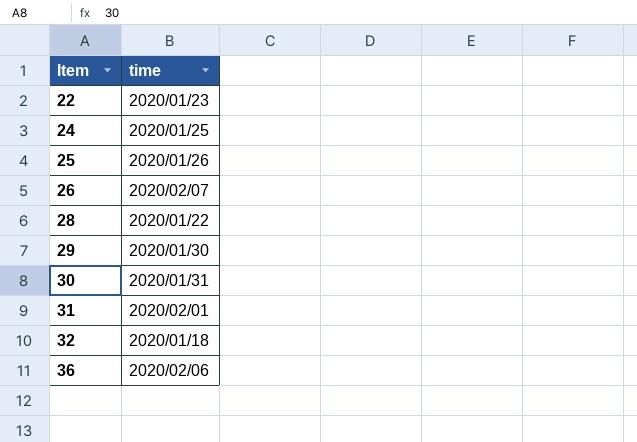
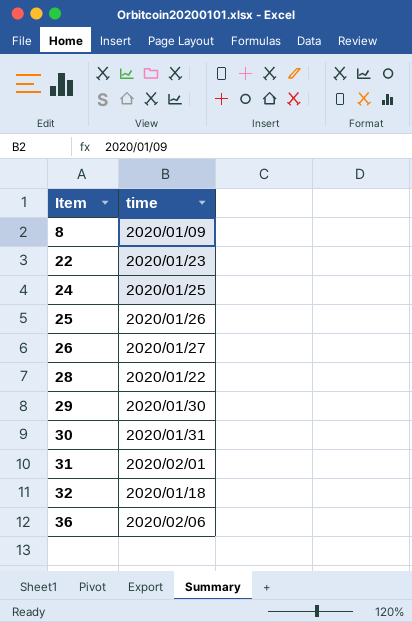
row 8: none -> 2020/01/09
26 | time: 2020/02/07 -> 2020/01/27

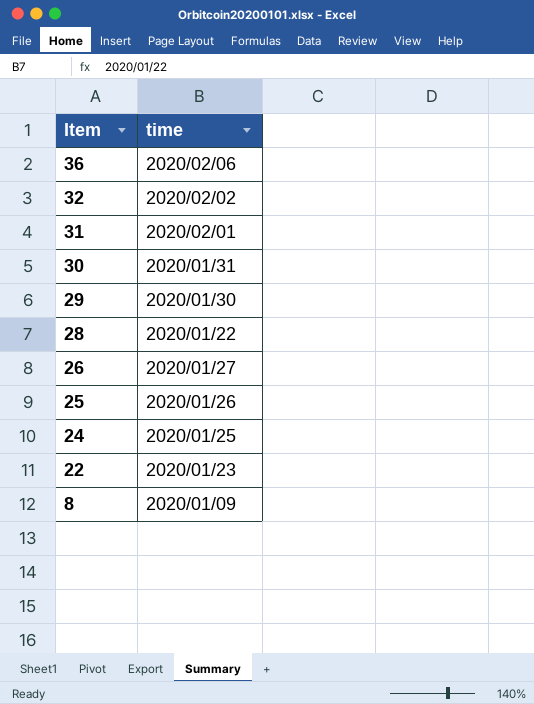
row order: Item ascending -> Item descending
32 | time: 2020/01/18 -> 2020/02/02

